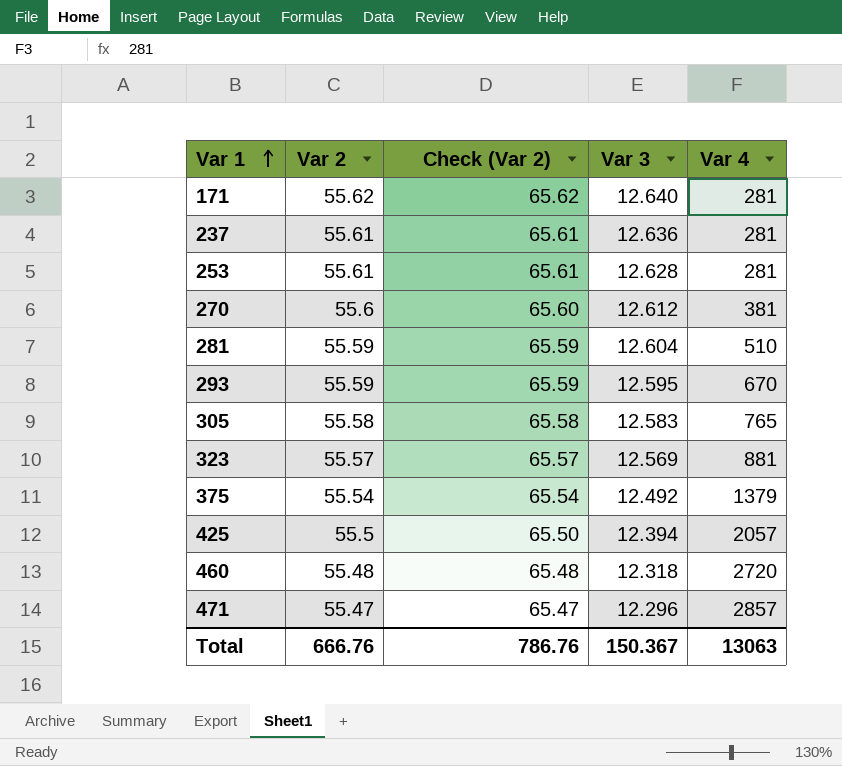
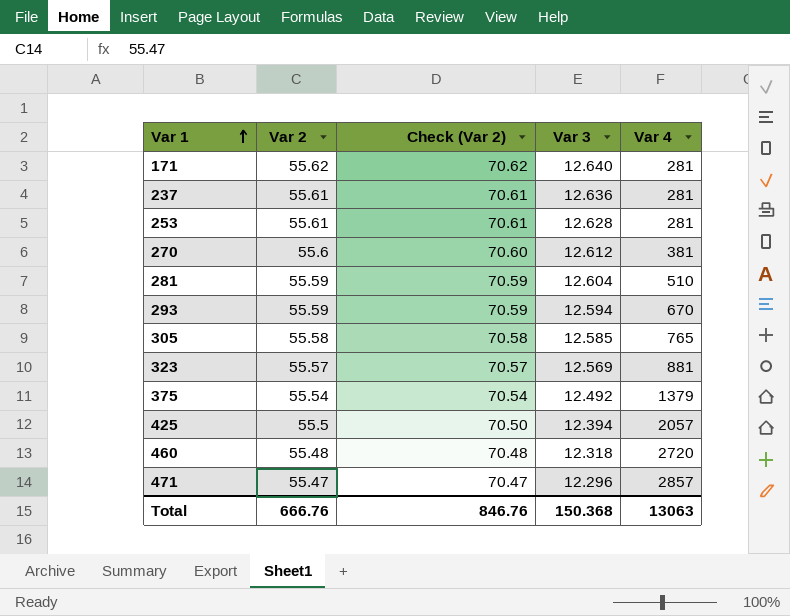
column Check (Var 2) | formula: [Var 2] + 10 -> [Var 2] + 15
293 | Var 3: 12.595 -> 12.594
305 | Var 3: 12.583 -> 12.585
Total | Check (Var 2): 786.76 -> 846.76
Total | Var 3: 150.367 -> 150.368

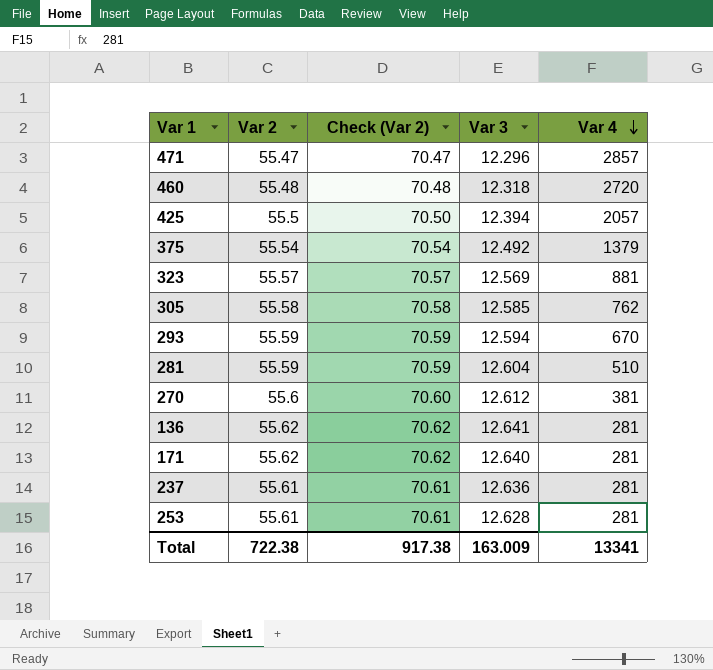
row order: Var 1 ascending -> Var 4 descending
305 | Var 4: 765 -> 762
row 136: none -> 55.62 | 70.62 | 12.641 | 281
Total | Var 2: 666.76 -> 722.38
Total | Check (Var 2): 846.76 -> 917.38
Total | Var 3: 150.368 -> 163.009
Total | Var 4: 13063 -> 13341

